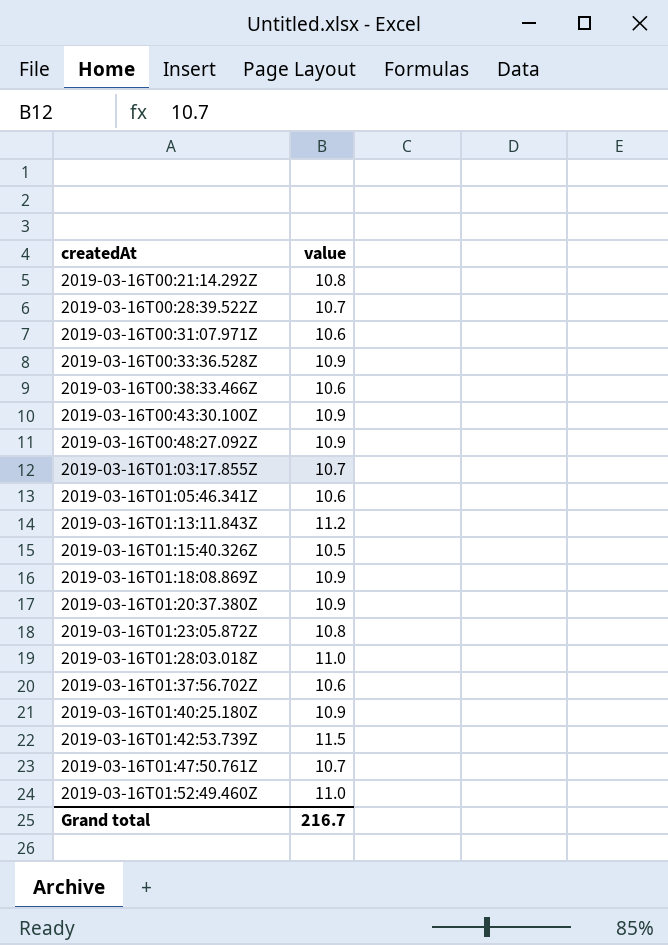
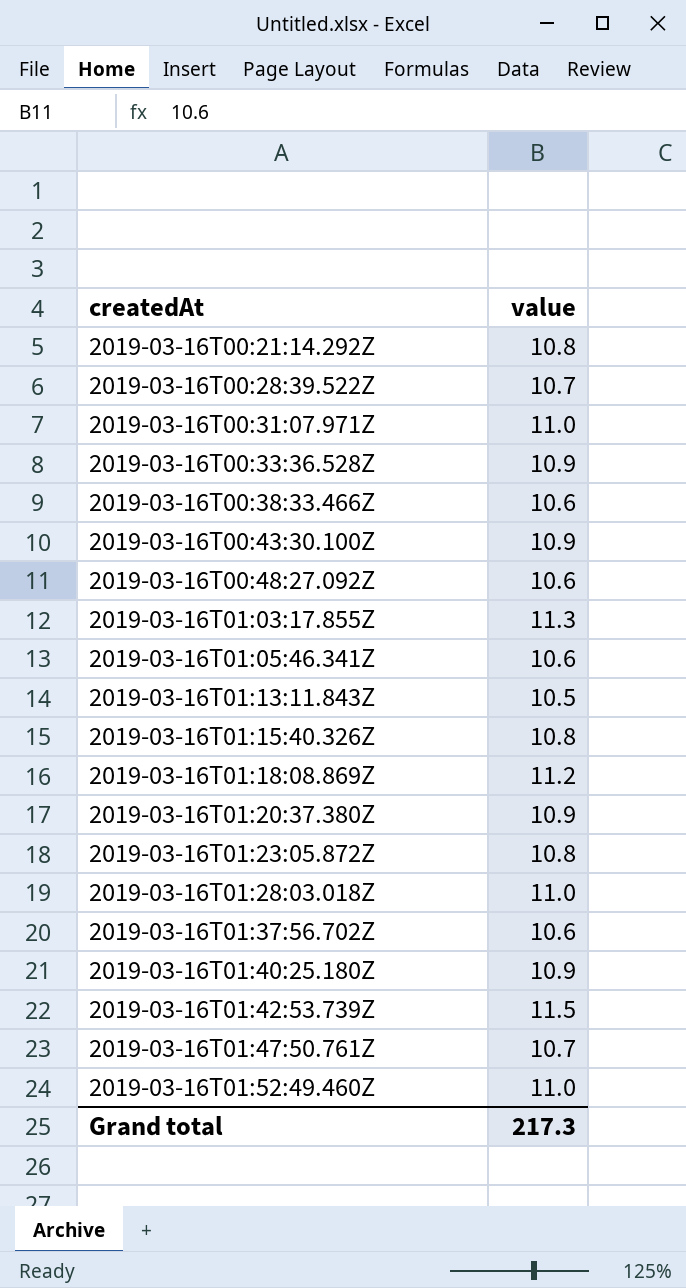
2019-03-16T00:31:07.971Z | value: 10.6 -> 11.0
2019-03-16T00:48:27.092Z | value: 10.9 -> 10.6
2019-03-16T01:03:17.855Z | value: 10.7 -> 11.3
2019-03-16T01:13:11.843Z | value: 11.2 -> 10.5
2019-03-16T01:15:40.326Z | value: 10.5 -> 10.8
2019-03-16T01:18:08.869Z | value: 10.9 -> 11.2
Grand total | value: 216.7 -> 217.3

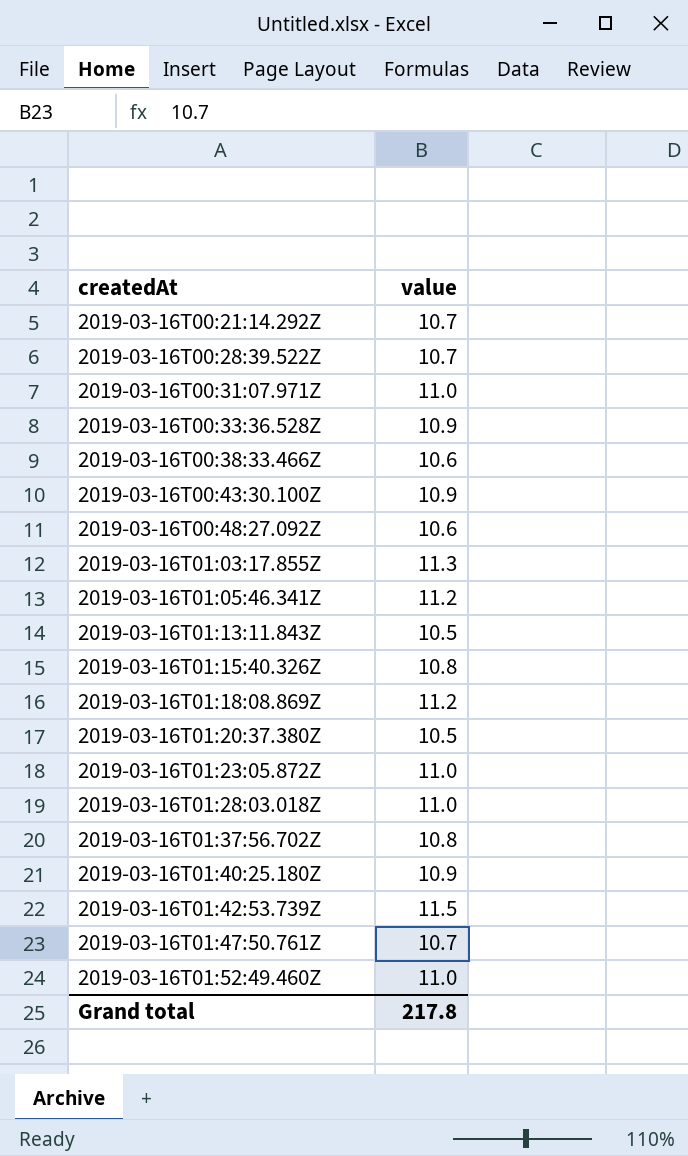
2019-03-16T00:21:14.292Z | value: 10.8 -> 10.7
2019-03-16T01:05:46.341Z | value: 10.6 -> 11.2
2019-03-16T01:20:37.380Z | value: 10.9 -> 10.5
2019-03-16T01:23:05.872Z | value: 10.8 -> 11.0
2019-03-16T01:37:56.702Z | value: 10.6 -> 10.8
Grand total | value: 217.3 -> 217.8

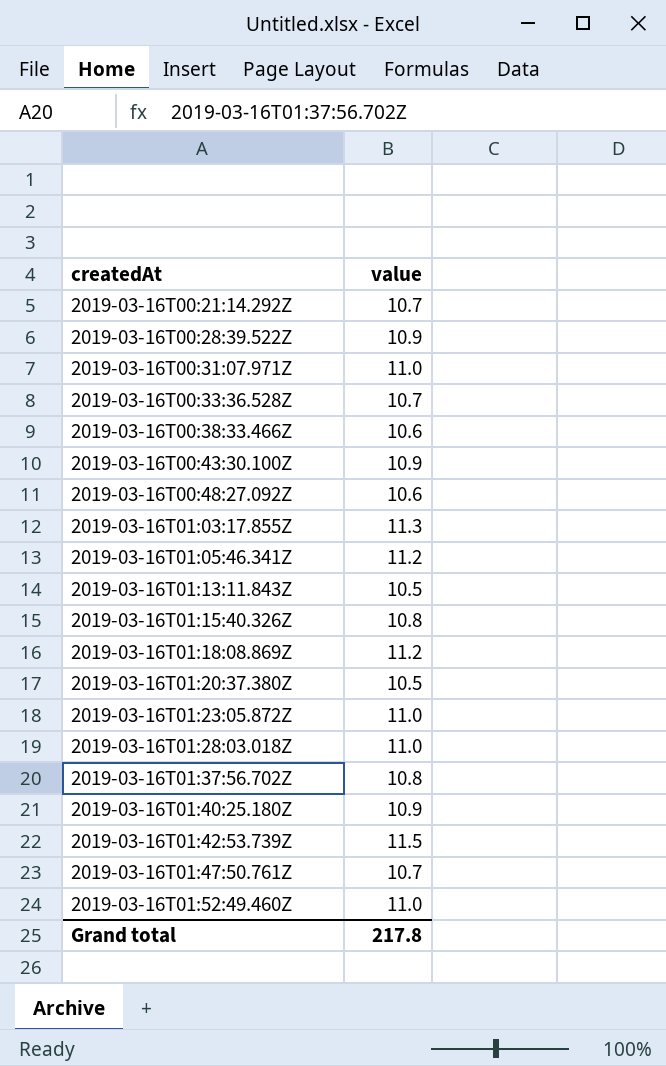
2019-03-16T00:28:39.522Z | value: 10.7 -> 10.9
2019-03-16T00:33:36.528Z | value: 10.9 -> 10.7

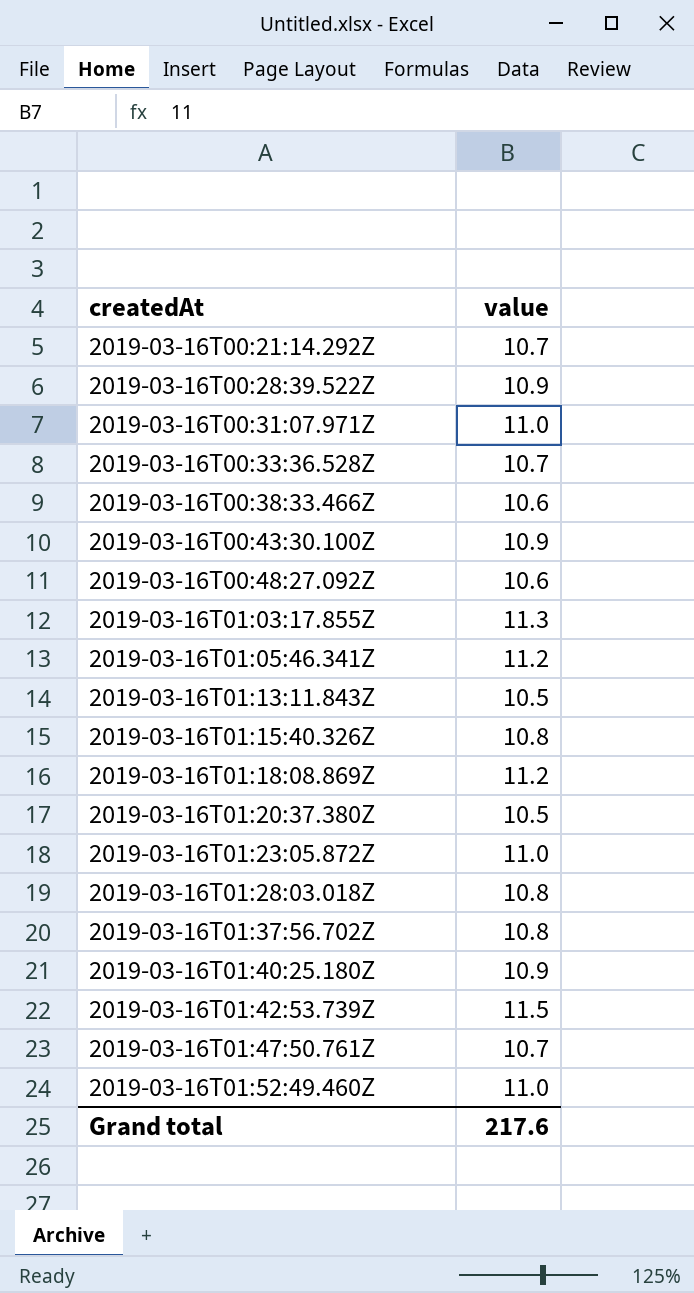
2019-03-16T01:28:03.018Z | value: 11.0 -> 10.8
Grand total | value: 217.8 -> 217.6

